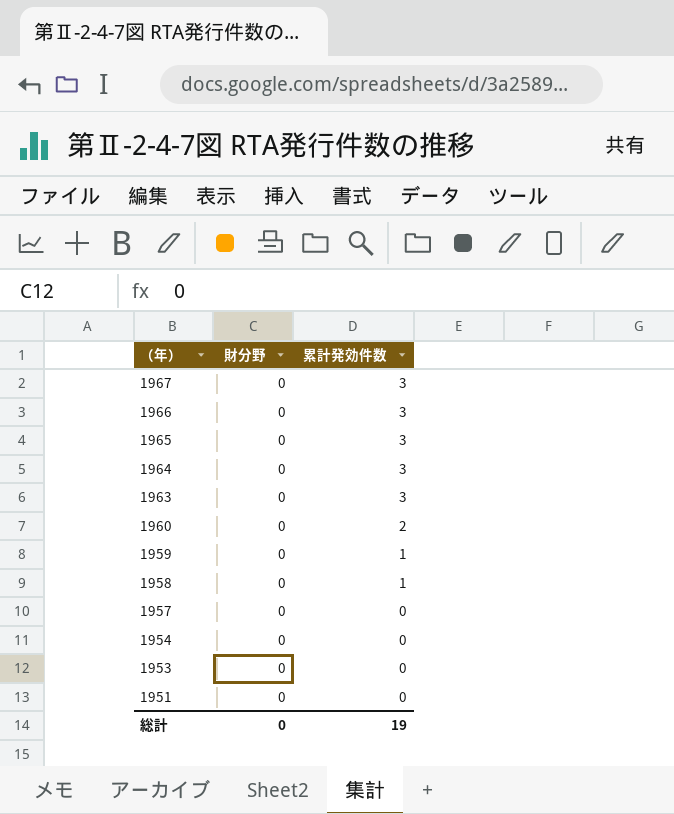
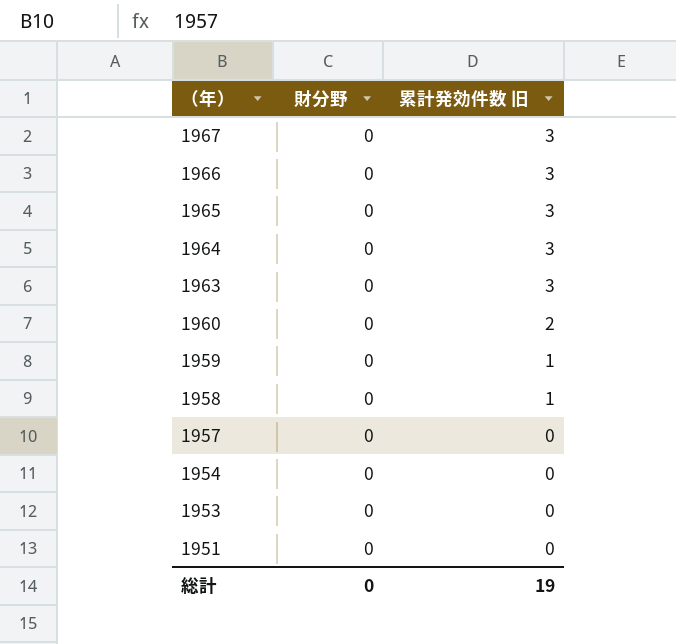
column name: 累計発効件数 -> 累計発効件数 旧

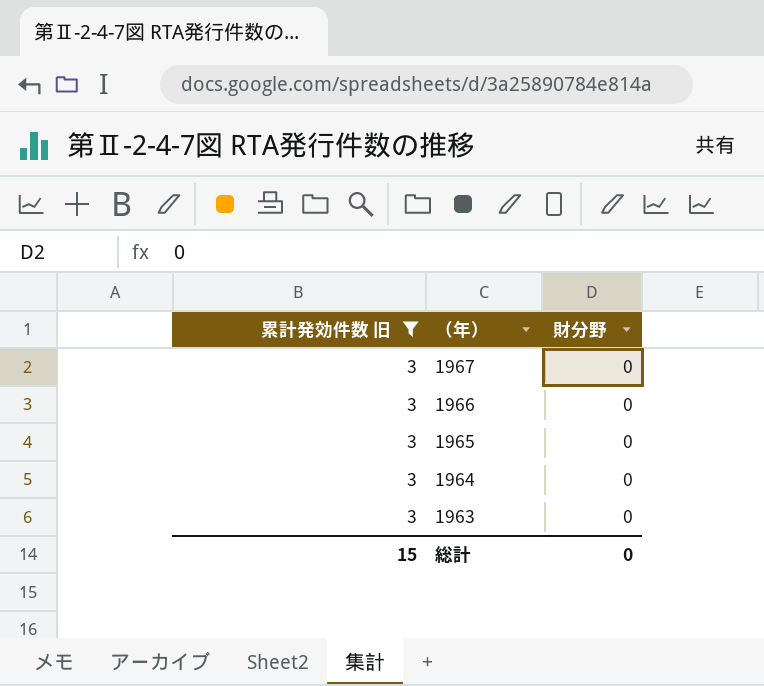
filter: none -> 累計発効件数 旧 = 3
column 累計発効件数 旧 | position: 3 -> 1
総計 | 累計発効件数 旧: 19 -> 15

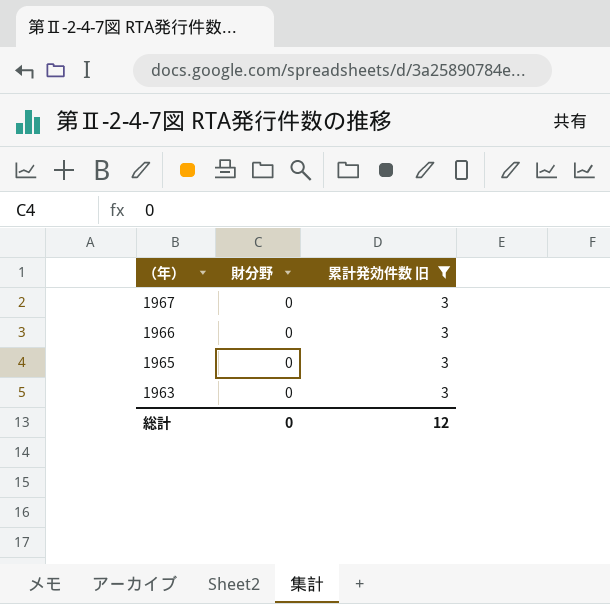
column 累計発効件数 旧 | position: 1 -> 3
row 1964: 3 | 0 -> none
総計 | 累計発効件数 旧: 15 -> 12

